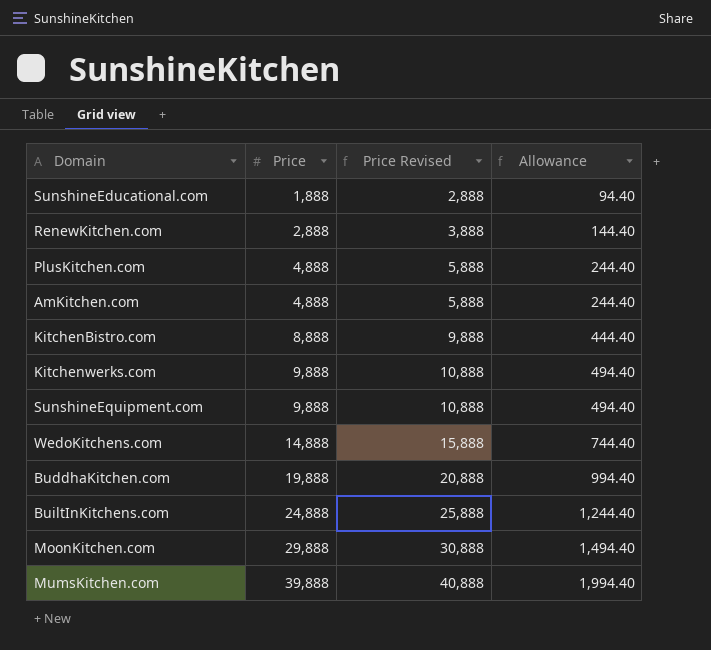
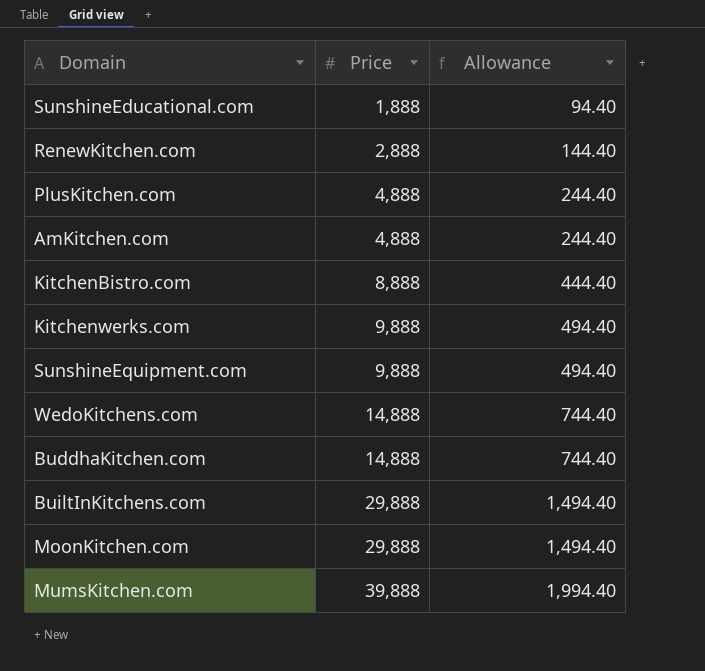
column Price Revised | formula: [Price] + 1000 -> none
BuddhaKitchen.com | Price: 19,888 -> 14,888
BuddhaKitchen.com | Allowance: 994.40 -> 744.40
BuiltInKitchens.com | Price: 24,888 -> 29,888
BuiltInKitchens.com | Allowance: 1,244.40 -> 1,494.40

